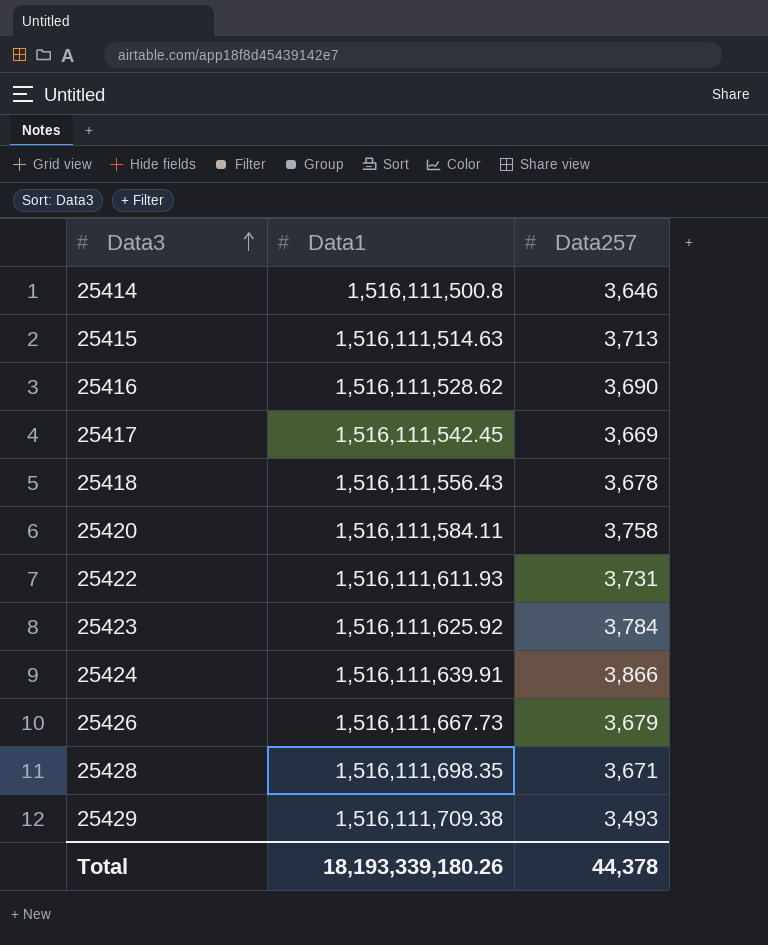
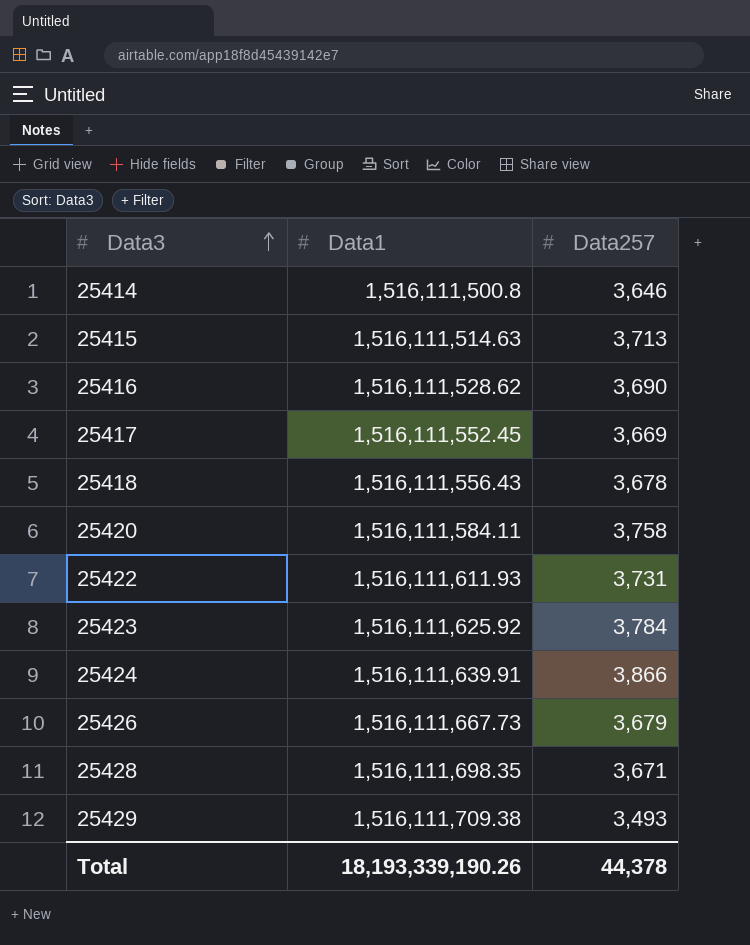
25417 | Data1: 1,516,111,542.45 -> 1,516,111,552.45
Total | Data1: 18,193,339,180.26 -> 18,193,339,190.26

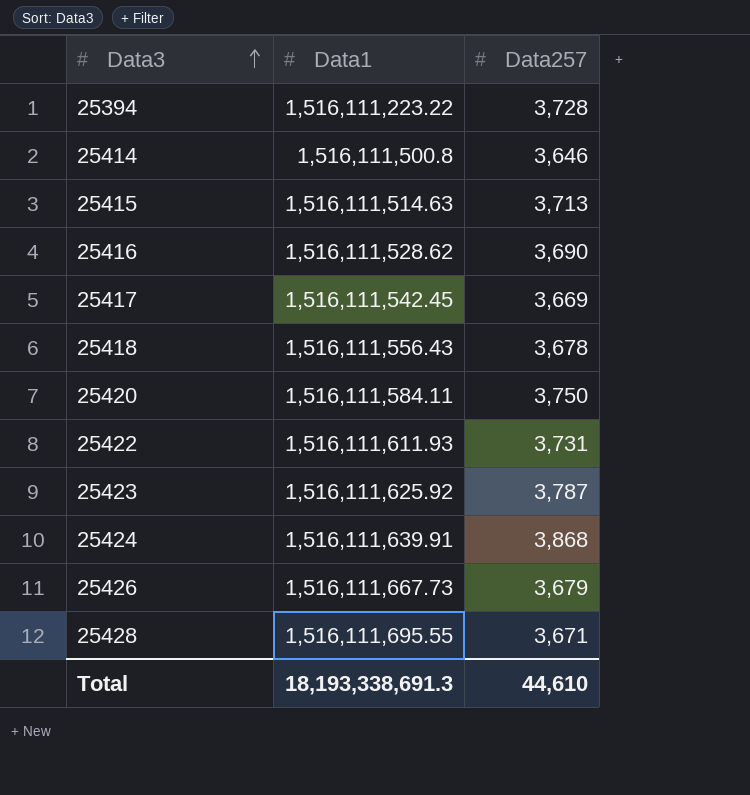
row 25429: 1,516,111,709.38 | 3,493 -> none
row 25394: none -> 1,516,111,223.22 | 3,728
25417 | Data1: 1,516,111,552.45 -> 1,516,111,542.45
25420 | Data257: 3,758 -> 3,750
25423 | Data257: 3,784 -> 3,787
25424 | Data257: 3,866 -> 3,868
25428 | Data1: 1,516,111,698.35 -> 1,516,111,695.55
Total | Data1: 18,193,339,190.26 -> 18,193,338,691.3
Total | Data257: 44,378 -> 44,610

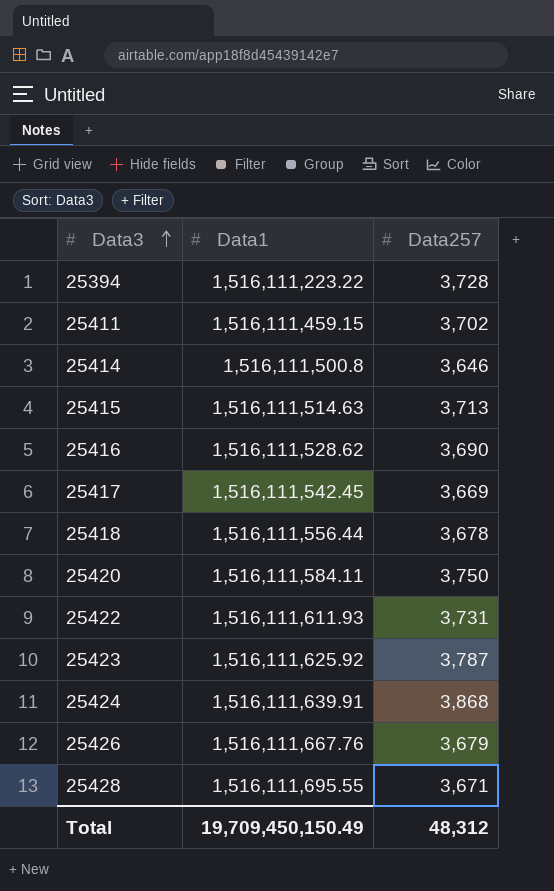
row 25411: none -> 1,516,111,459.15 | 3,702
25418 | Data1: 1,516,111,556.43 -> 1,516,111,556.44
25426 | Data1: 1,516,111,667.73 -> 1,516,111,667.76
Total | Data1: 18,193,338,691.3 -> 19,709,450,150.49
Total | Data257: 44,610 -> 48,312

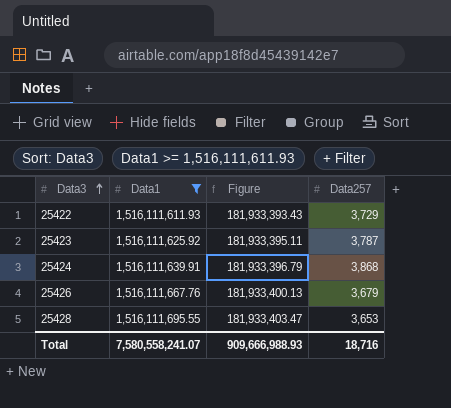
filter: none -> Data1 >= 1,516,111,611.93
column Figure | formula: none -> [Data1] * 0.12
25422 | Data257: 3,731 -> 3,729
25428 | Data257: 3,671 -> 3,653
Total | Data1: 19,709,450,150.49 -> 7,580,558,241.07
Total | Data257: 48,312 -> 18,716

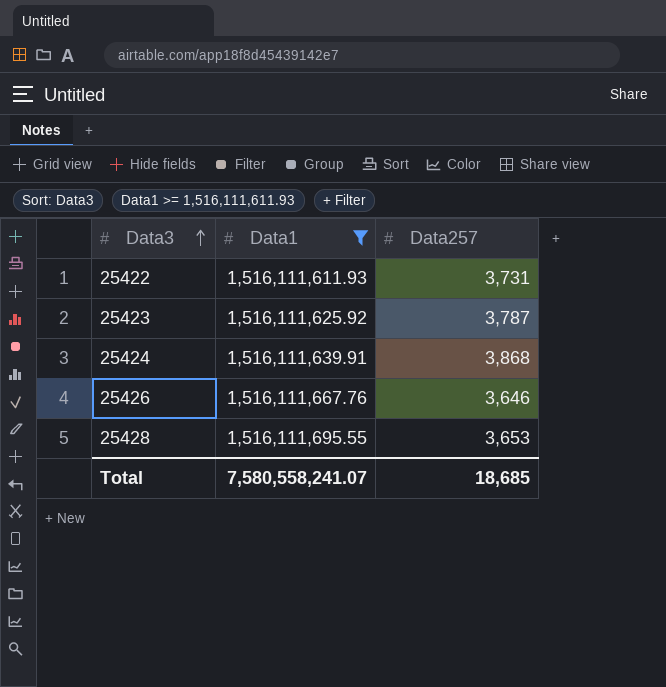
column Figure | formula: [Data1] * 0.12 -> none
25422 | Data257: 3,729 -> 3,731
25426 | Data257: 3,679 -> 3,646
Total | Data257: 18,716 -> 18,685

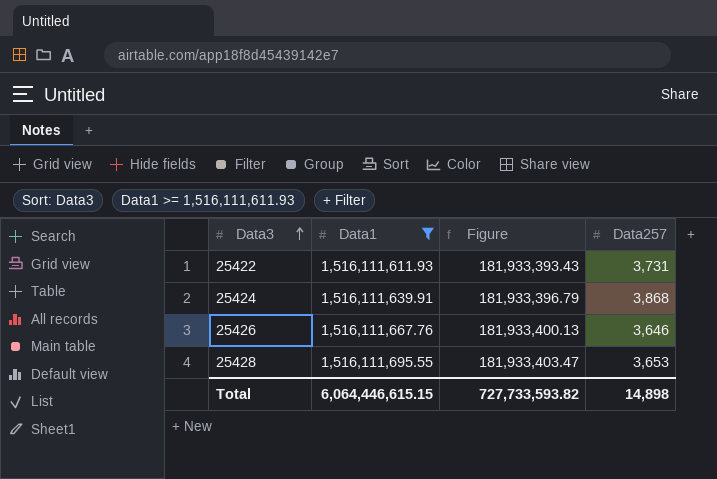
column Figure | formula: none -> [Data1] * 0.12
row 25423: 1,516,111,625.92 | 3,787 -> none
Total | Data1: 7,580,558,241.07 -> 6,064,446,615.15
Total | Data257: 18,685 -> 14,898

